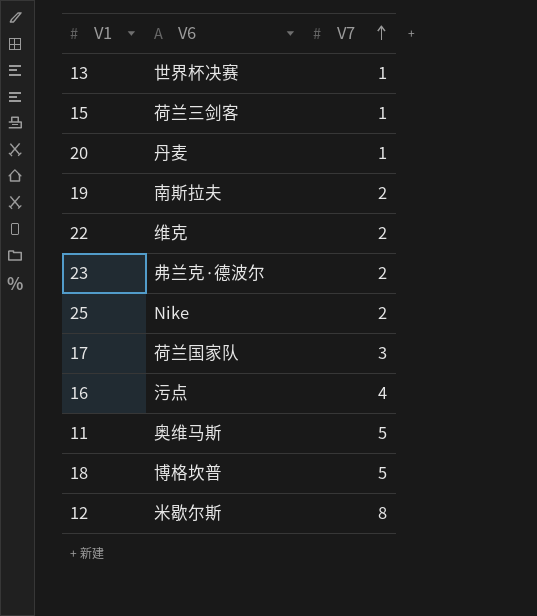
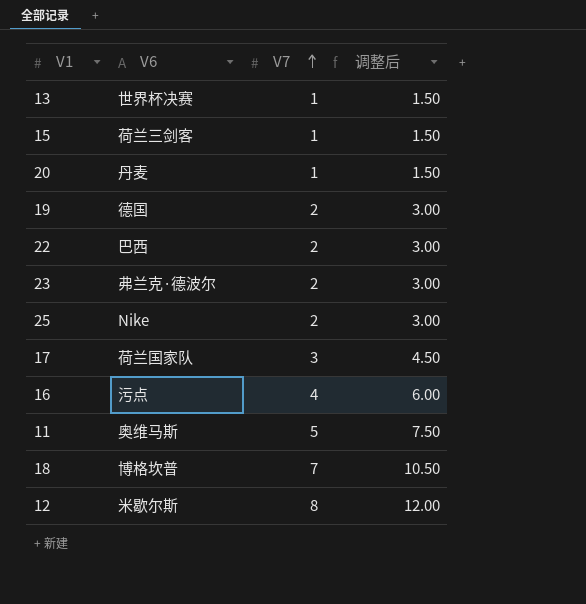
column 调整后 | formula: none -> [V7] * 1.5
19 | V6: 南斯拉夫 -> 德国
22 | V6: 维克 -> 巴西
18 | V7: 5 -> 7

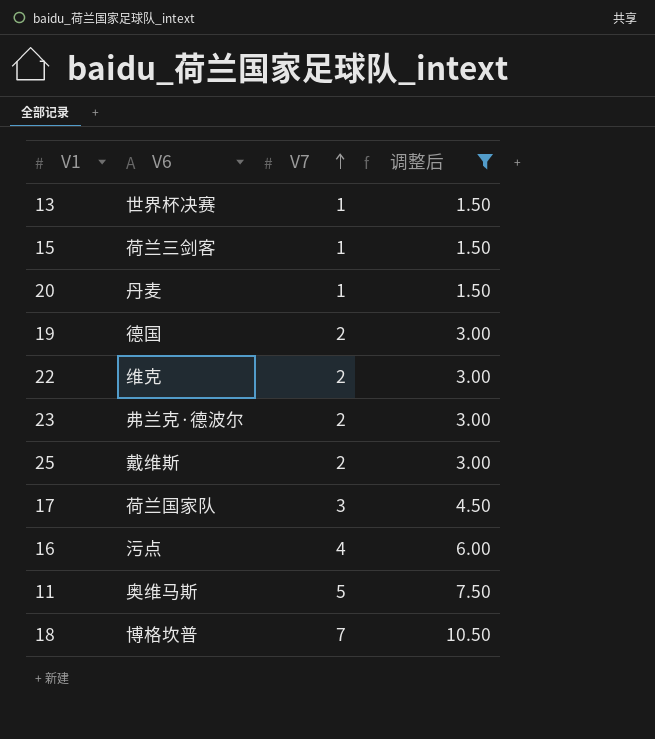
filter: none -> 调整后 != 12.00
22 | V6: 巴西 -> 维克
25 | V6: Nike -> 戴维斯

